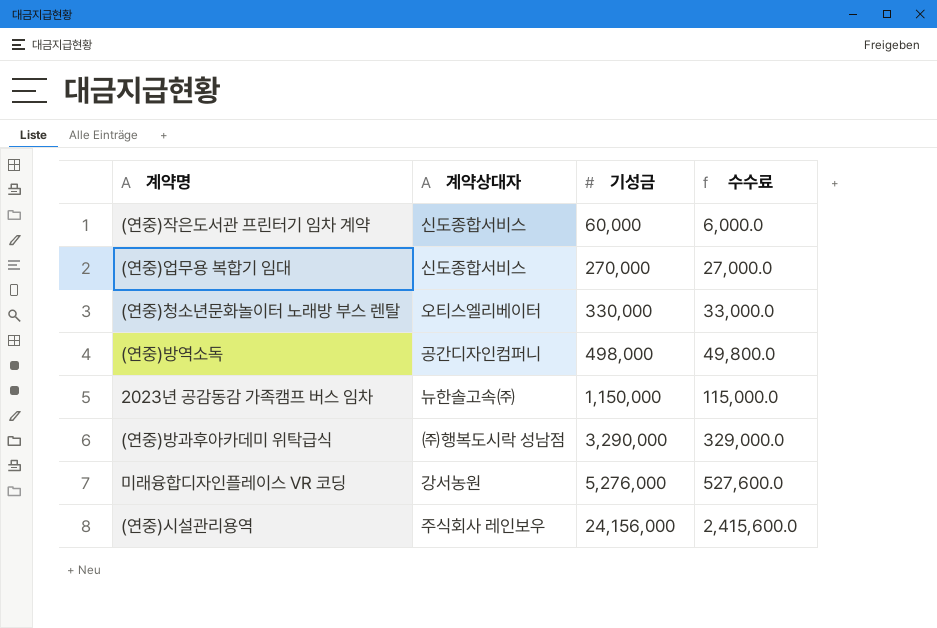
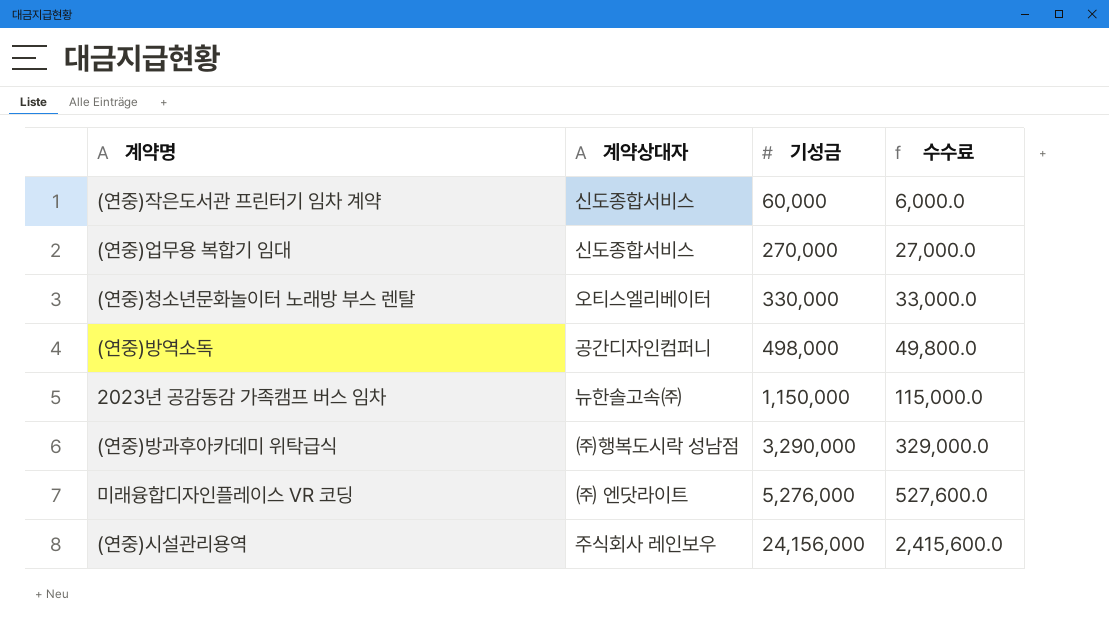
미래융합디자인플레이스 VR 코딩 | 계약상대자: 강서농원 -> ㈜ 엔닷라이트

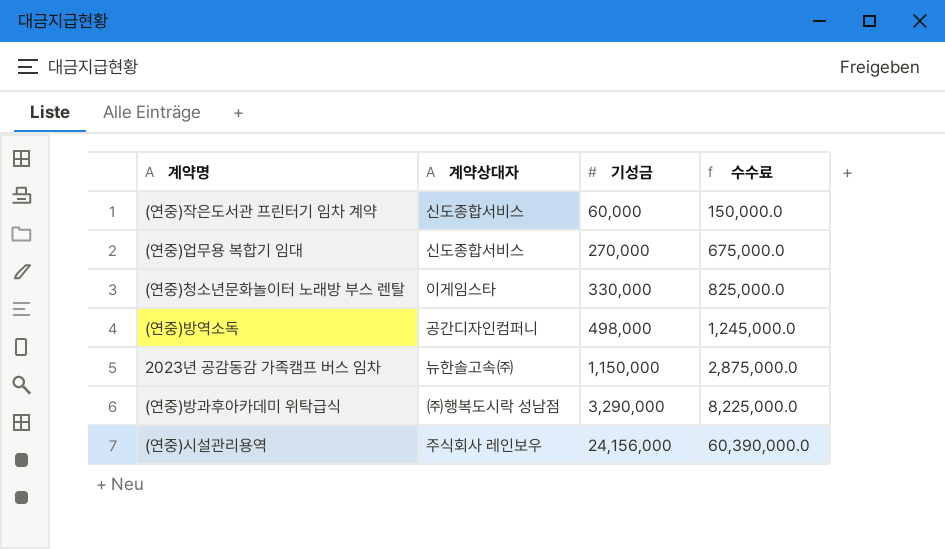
column 수수료 | formula: [기성금] * 0.1 -> [기성금] * 2.5
row 미래융합디자인플레이스 VR 코딩: ㈜ 엔닷라이트 | 5,276,000 | 527,600.0 -> none
(연중)청소년문화놀이터 노래방 부스 렌탈 | 계약상대자: 오티스엘리베이터 -> 이게임스타

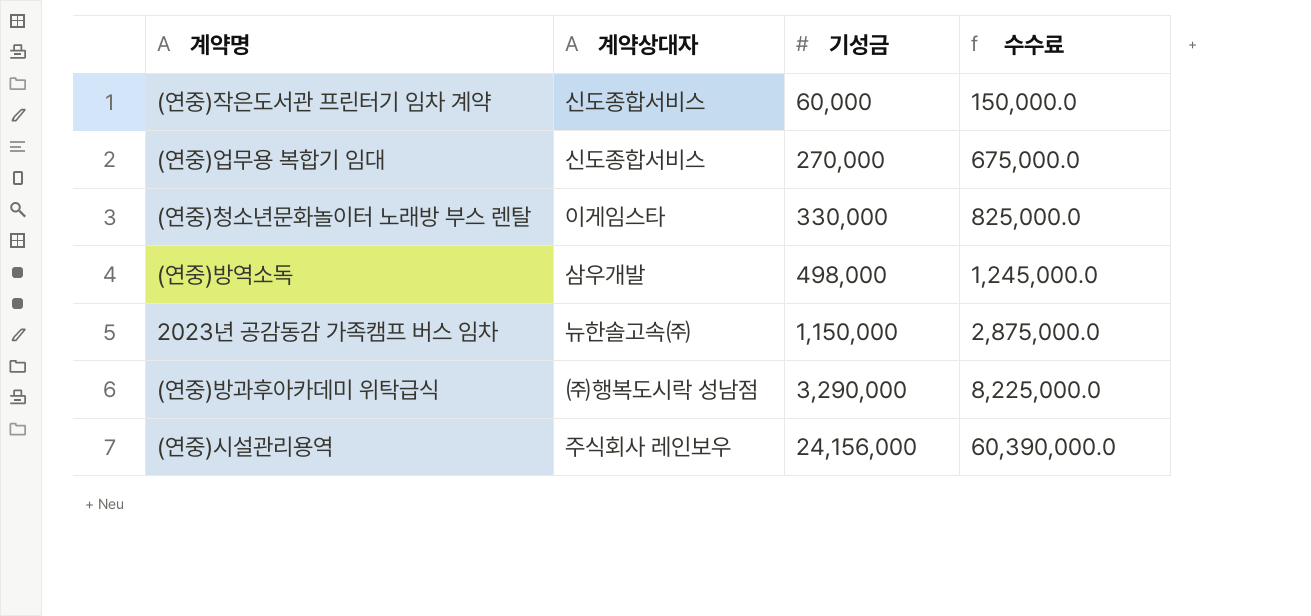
(연중)방역소독 | 계약상대자: 공간디자인컴퍼니 -> 삼우개발

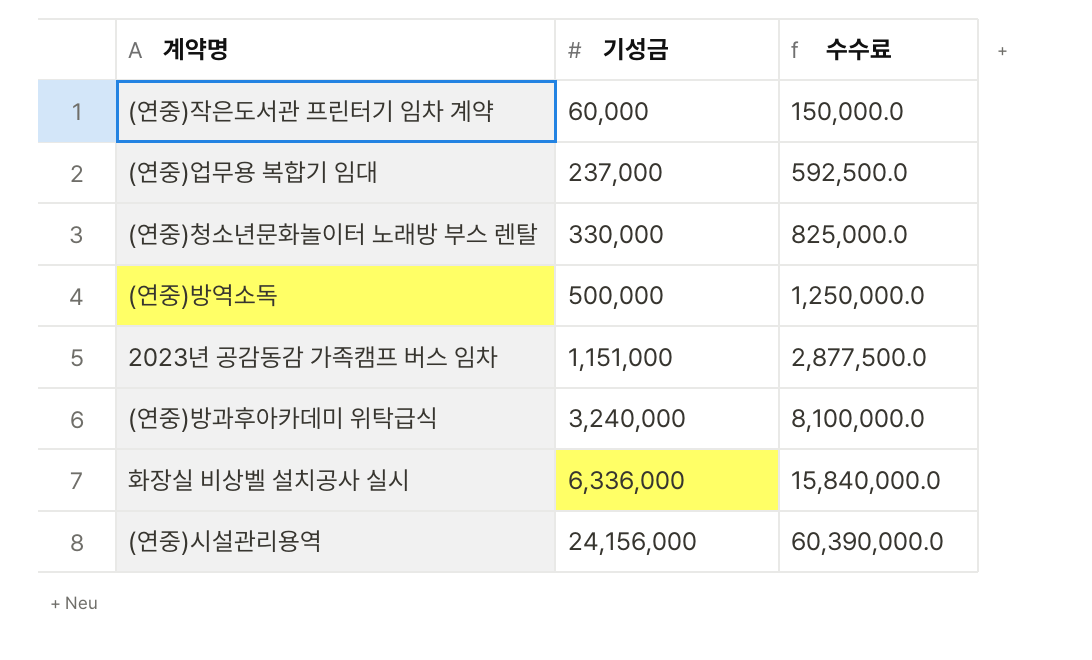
column 계약상대자 | position: 2 -> none
(연중)업무용 복합기 임대 | 기성금: 270,000 -> 237,000
(연중)업무용 복합기 임대 | 수수료: 675,000.0 -> 592,500.0
(연중)방역소독 | 기성금: 498,000 -> 500,000
(연중)방역소독 | 수수료: 1,245,000.0 -> 1,250,000.0
2023년 공감동감 가족캠프 버스 임차 | 기성금: 1,150,000 -> 1,151,000
2023년 공감동감 가족캠프 버스 임차 | 수수료: 2,875,000.0 -> 2,877,500.0
(연중)방과후아카데미 위탁급식 | 기성금: 3,290,000 -> 3,240,000
(연중)방과후아카데미 위탁급식 | 수수료: 8,225,000.0 -> 8,100,000.0
row 화장실 비상벨 설치공사 실시: none -> 6,336,000 | 15,840,000.0

